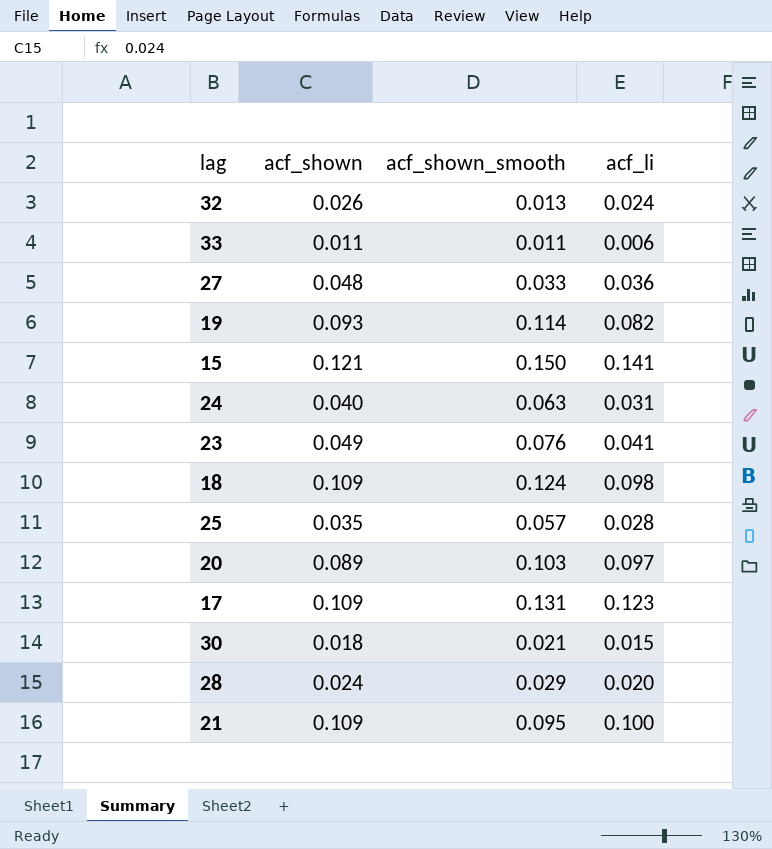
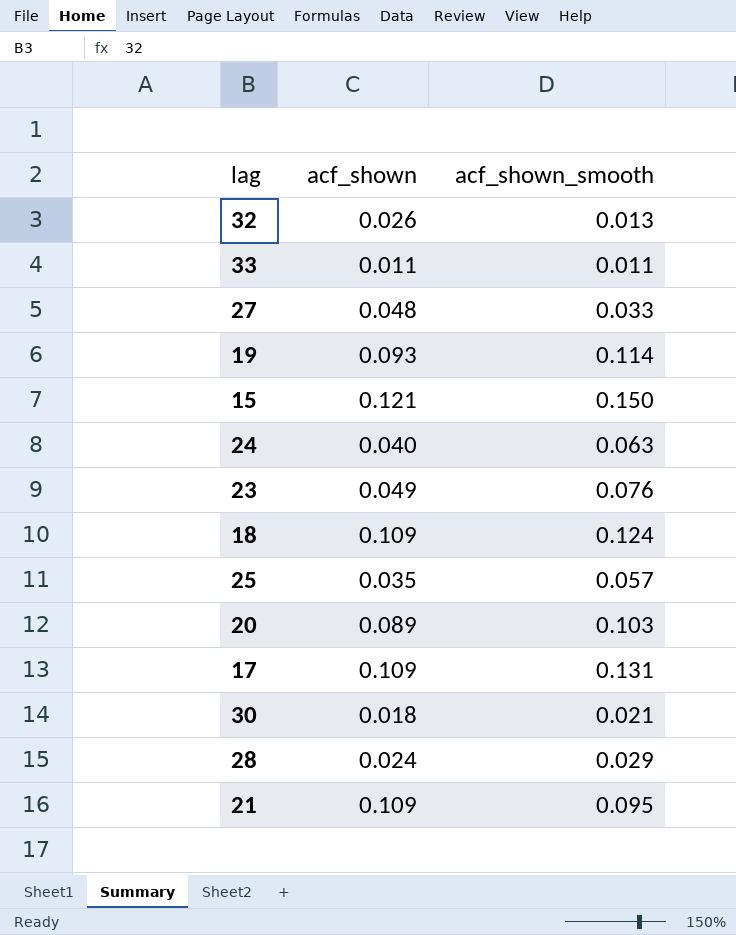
column acf_li | position: 4 -> none

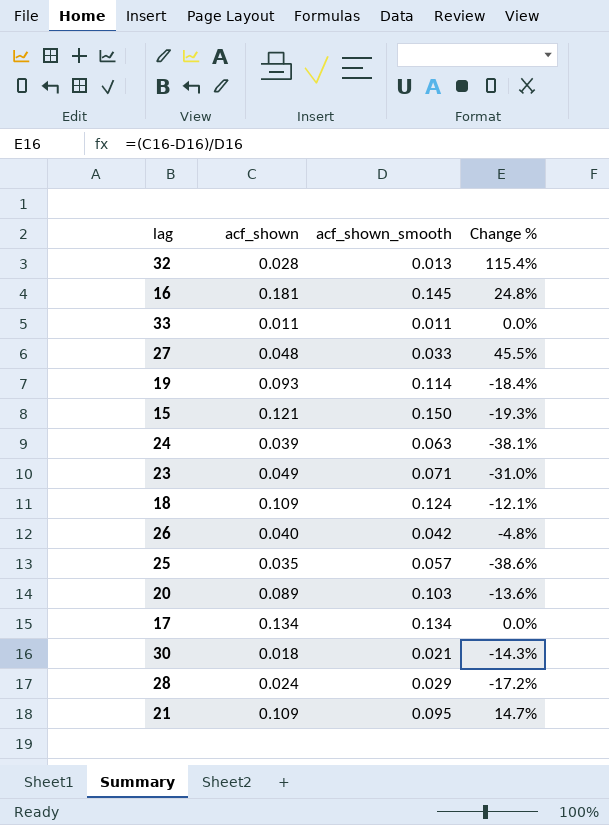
column Change % | formula: none -> ([acf_shown] - [acf_shown_smooth]) / [acf_shown_smooth]
32 | acf_shown: 0.026 -> 0.028
row 16: none -> 0.181 | 0.145 | 24.8%
24 | acf_shown: 0.040 -> 0.039
23 | acf_shown_smooth: 0.076 -> 0.071
row 26: none -> 0.040 | 0.042 | -4.8%
17 | acf_shown: 0.109 -> 0.134
17 | acf_shown_smooth: 0.131 -> 0.134

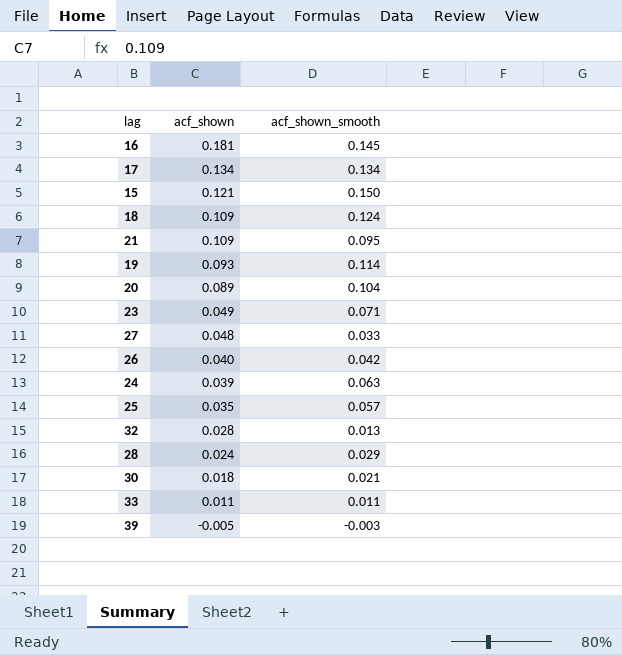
row order: none -> acf_shown descending
column Change % | formula: ([acf_shown] - [acf_shown_smooth]) / [acf_shown_smooth] -> none
20 | acf_shown_smooth: 0.103 -> 0.104
row 39: none -> -0.005 | -0.003

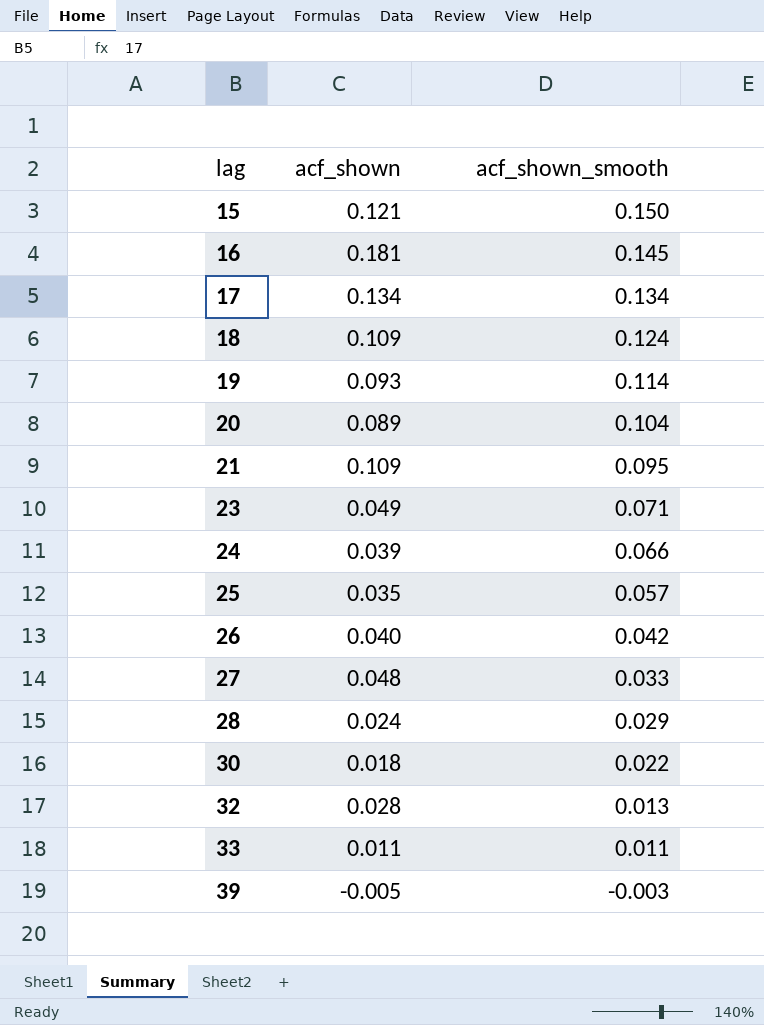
row order: acf_shown descending -> lag ascending
24 | acf_shown_smooth: 0.063 -> 0.066
30 | acf_shown_smooth: 0.021 -> 0.022

